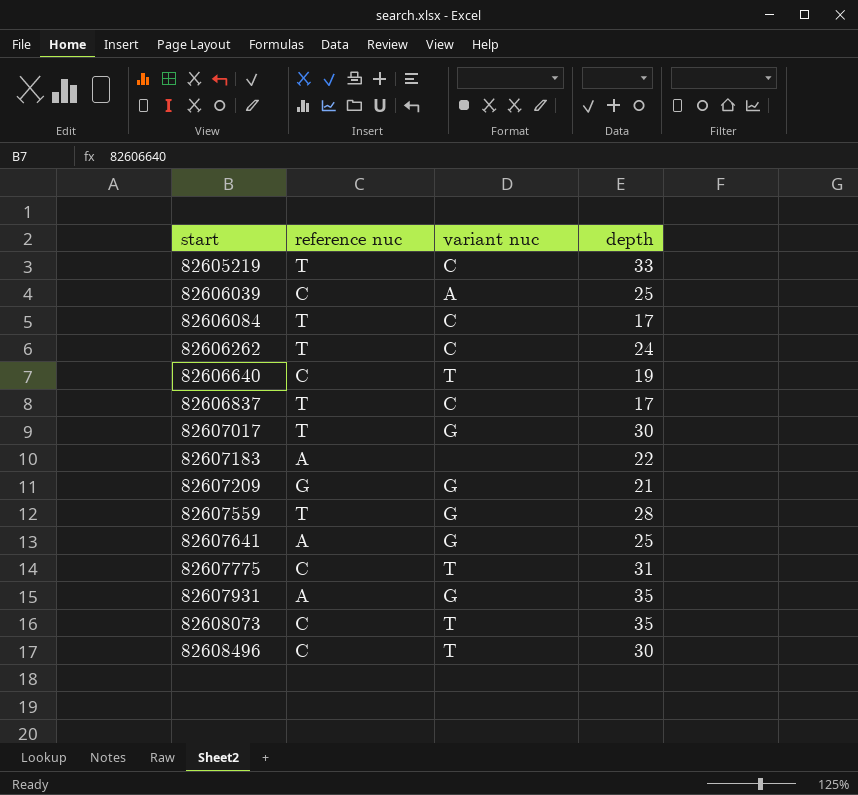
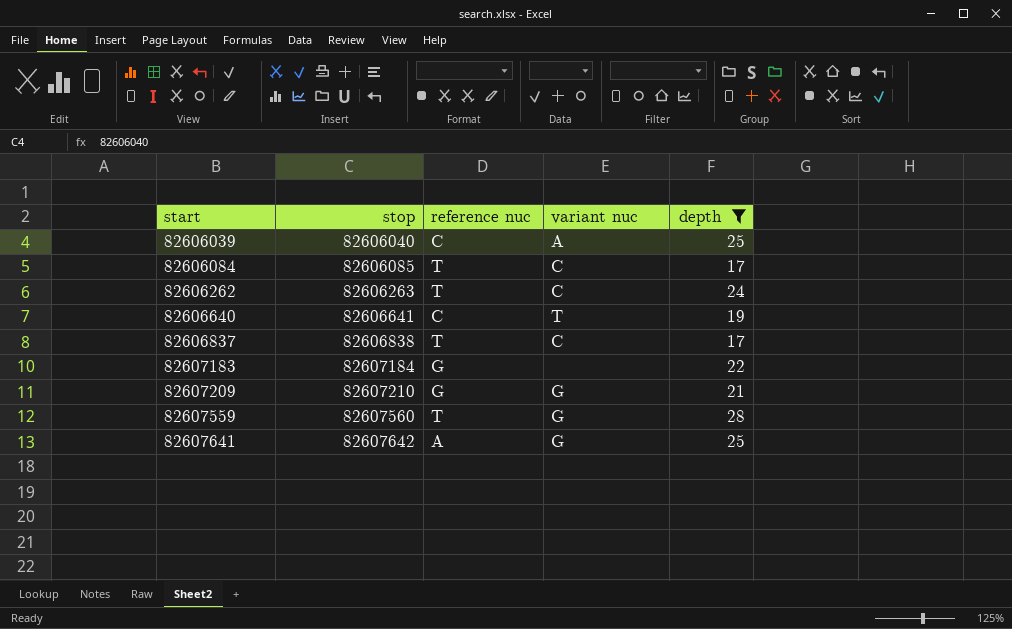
filter: none -> depth <= 28
column stop | position: none -> 2
82607183 | reference nuc: A -> G

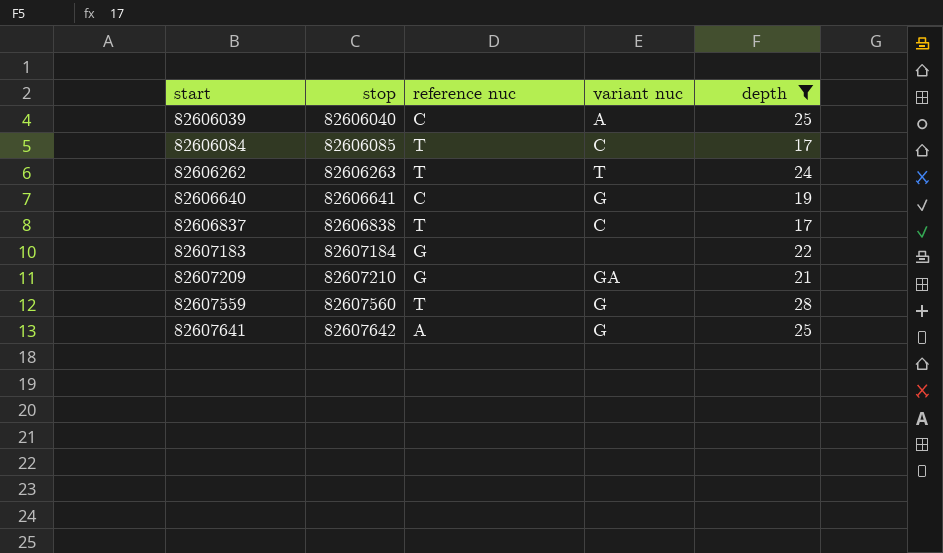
82606262 | variant nuc: C -> T
82606640 | variant nuc: T -> G
82607209 | variant nuc: G -> GA

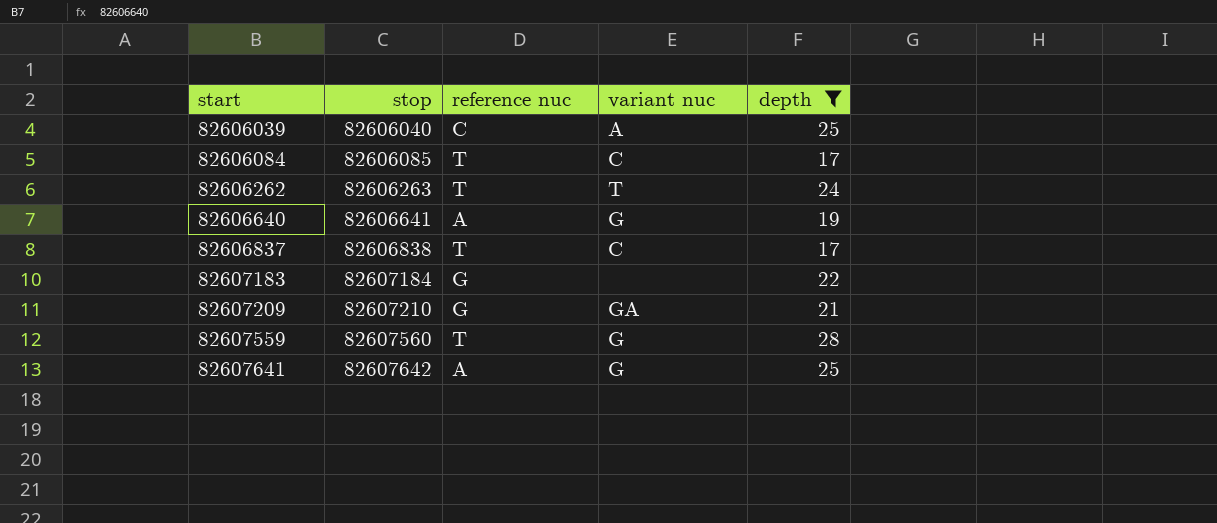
82606640 | reference nuc: C -> A

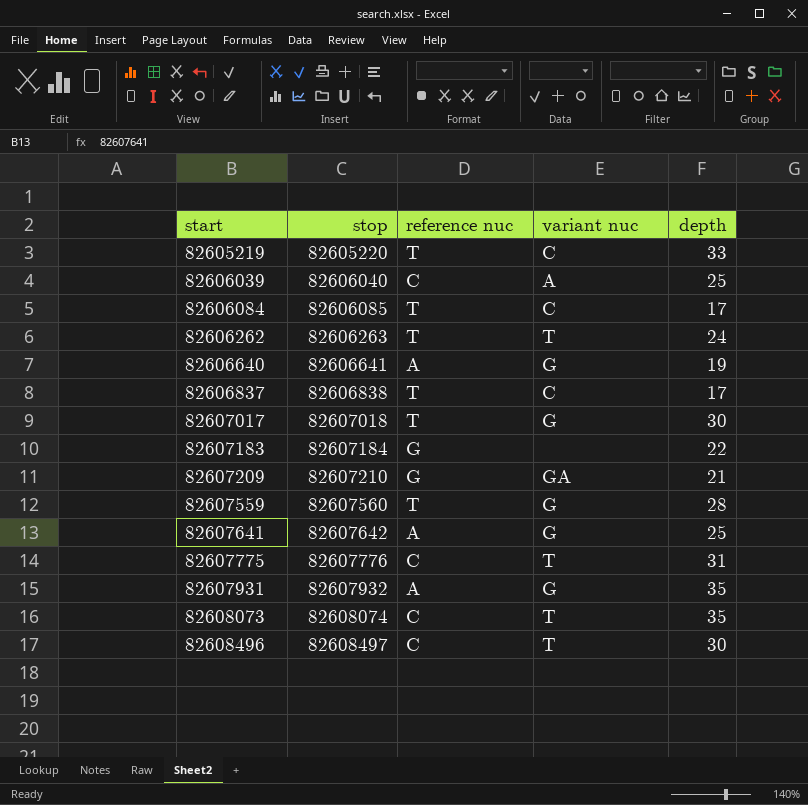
filter: depth <= 28 -> none

